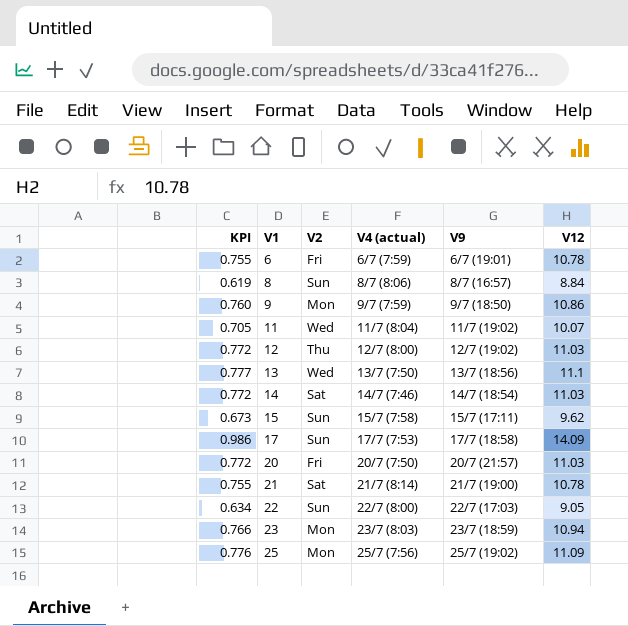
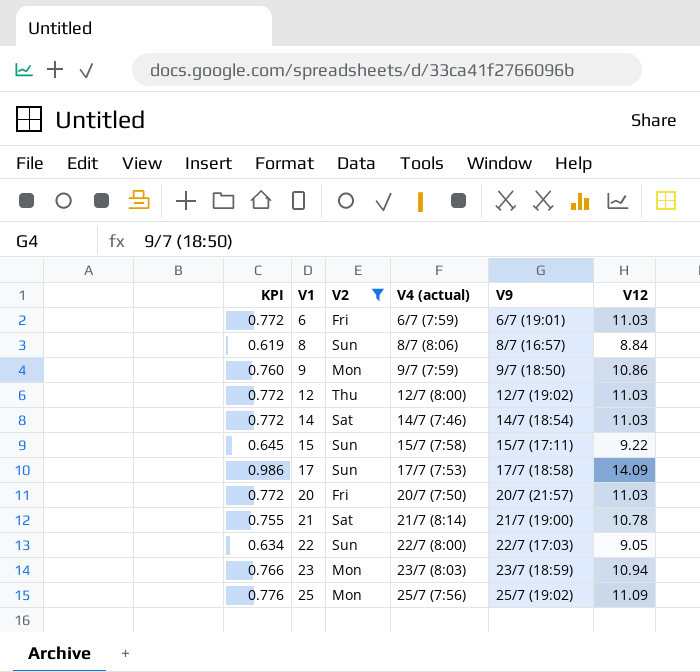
filter: none -> V2 != Wed
6 | KPI: 0.755 -> 0.772
6 | V12: 10.78 -> 11.03
15 | KPI: 0.673 -> 0.645
15 | V12: 9.62 -> 9.22

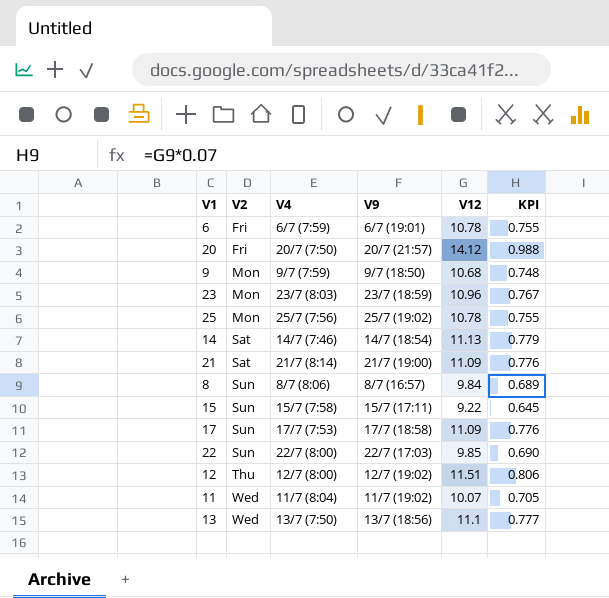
filter: V2 != Wed -> none
row order: V1 ascending -> V2 ascending
column name: V4 (actual) -> V4
column KPI | position: 1 -> 6
6 | V12: 11.03 -> 10.78
6 | KPI: 0.772 -> 0.755
20 | V12: 11.03 -> 14.12
20 | KPI: 0.772 -> 0.988
9 | V12: 10.86 -> 10.68
9 | KPI: 0.760 -> 0.748
23 | V12: 10.94 -> 10.96
23 | KPI: 0.766 -> 0.767
25 | V12: 11.09 -> 10.78
25 | KPI: 0.776 -> 0.755
14 | V12: 11.03 -> 11.13
14 | KPI: 0.772 -> 0.779
21 | V12: 10.78 -> 11.09
21 | KPI: 0.755 -> 0.776
8 | V12: 8.84 -> 9.84
8 | KPI: 0.619 -> 0.689
17 | V12: 14.09 -> 11.09
17 | KPI: 0.986 -> 0.776
22 | V12: 9.05 -> 9.85
22 | KPI: 0.634 -> 0.690
12 | V12: 11.03 -> 11.51
12 | KPI: 0.772 -> 0.806

